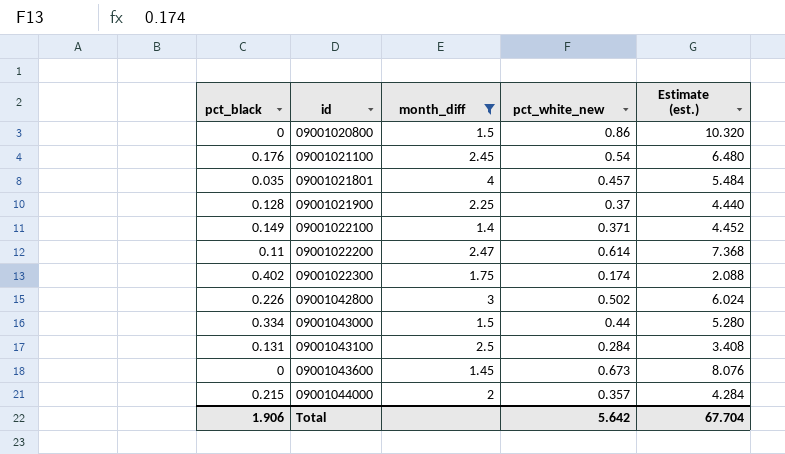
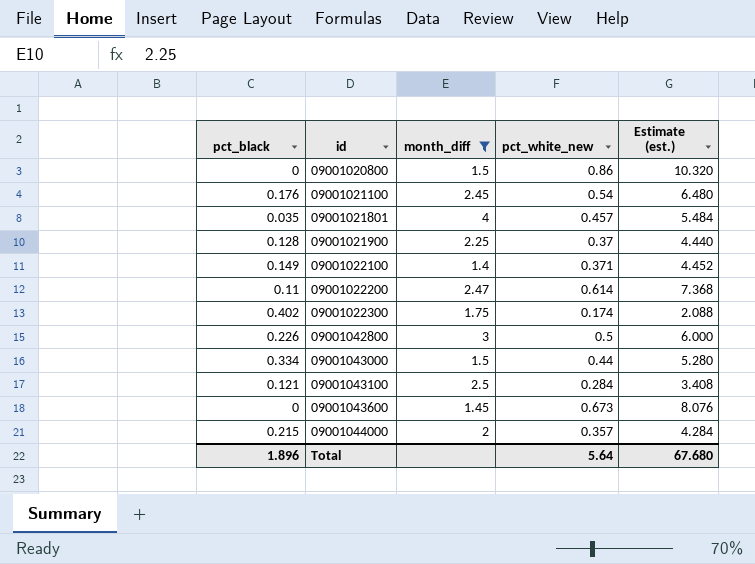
09001042800 | pct_white_new: 0.502 -> 0.5
09001042800 | Estimate (est.): 6.024 -> 6.000
09001043100 | pct_black: 0.131 -> 0.121
Total | pct_black: 1.906 -> 1.896
Total | pct_white_new: 5.642 -> 5.64
Total | Estimate (est.): 67.704 -> 67.680

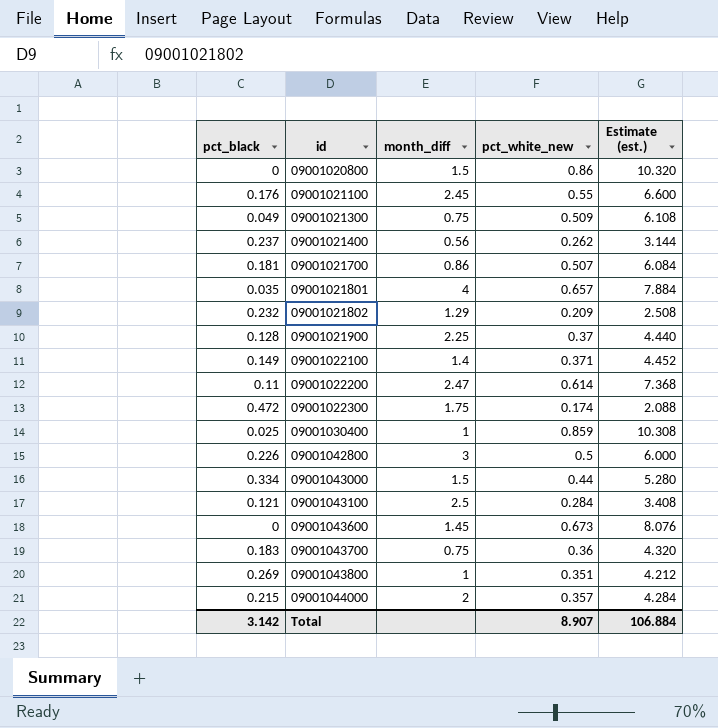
filter: month_diff >= 1.4 -> none
09001021100 | pct_white_new: 0.54 -> 0.55
09001021100 | Estimate (est.): 6.480 -> 6.600
09001021801 | pct_white_new: 0.457 -> 0.657
09001021801 | Estimate (est.): 5.484 -> 7.884
09001022300 | pct_black: 0.402 -> 0.472
Total | pct_black: 1.896 -> 3.142
Total | pct_white_new: 5.64 -> 8.907
Total | Estimate (est.): 67.680 -> 106.884

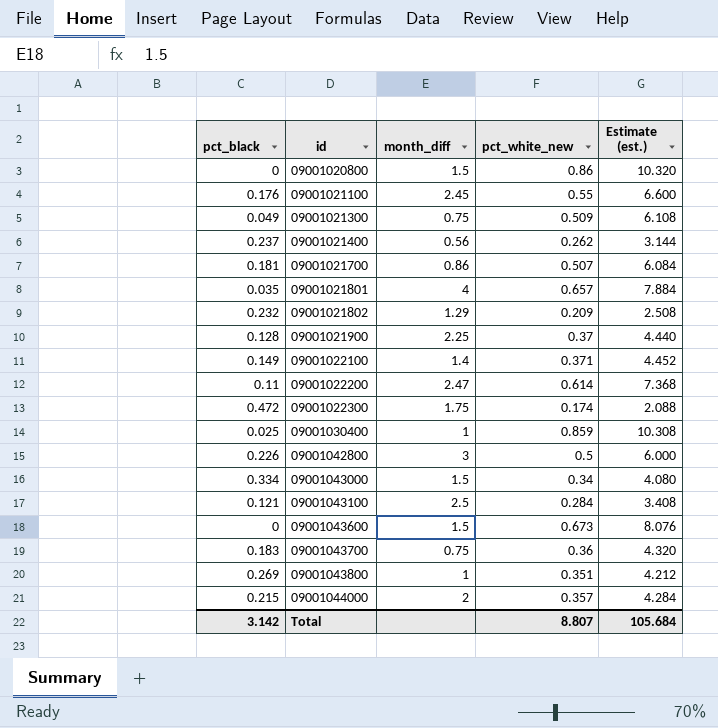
09001043000 | pct_white_new: 0.44 -> 0.34
09001043000 | Estimate (est.): 5.280 -> 4.080
09001043600 | month_diff: 1.45 -> 1.5
Total | pct_white_new: 8.907 -> 8.807
Total | Estimate (est.): 106.884 -> 105.684

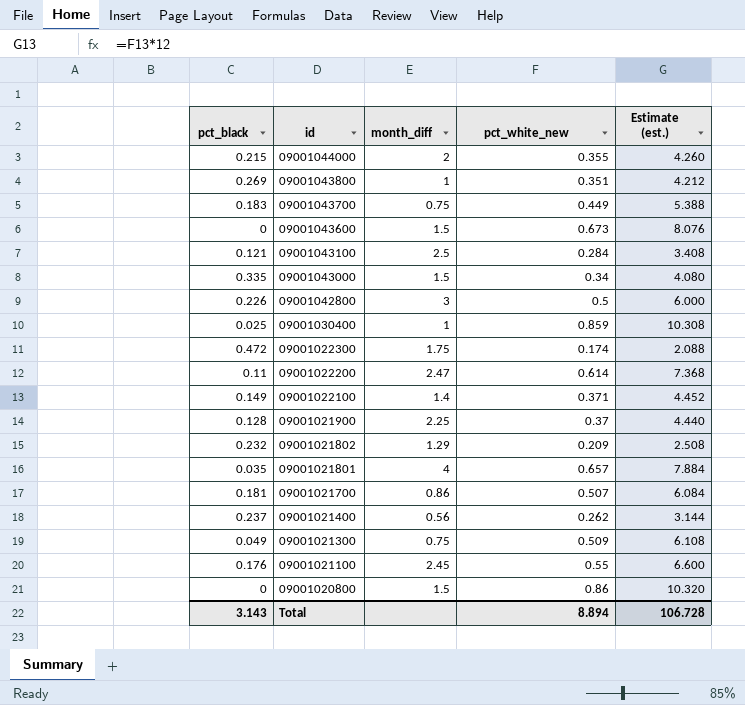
row order: id ascending -> id descending
09001044000 | pct_white_new: 0.357 -> 0.355
09001044000 | Estimate (est.): 4.284 -> 4.260
09001043700 | pct_white_new: 0.36 -> 0.449
09001043700 | Estimate (est.): 4.320 -> 5.388
09001043000 | pct_black: 0.334 -> 0.335
Total | pct_black: 3.142 -> 3.143
Total | pct_white_new: 8.807 -> 8.894
Total | Estimate (est.): 105.684 -> 106.728

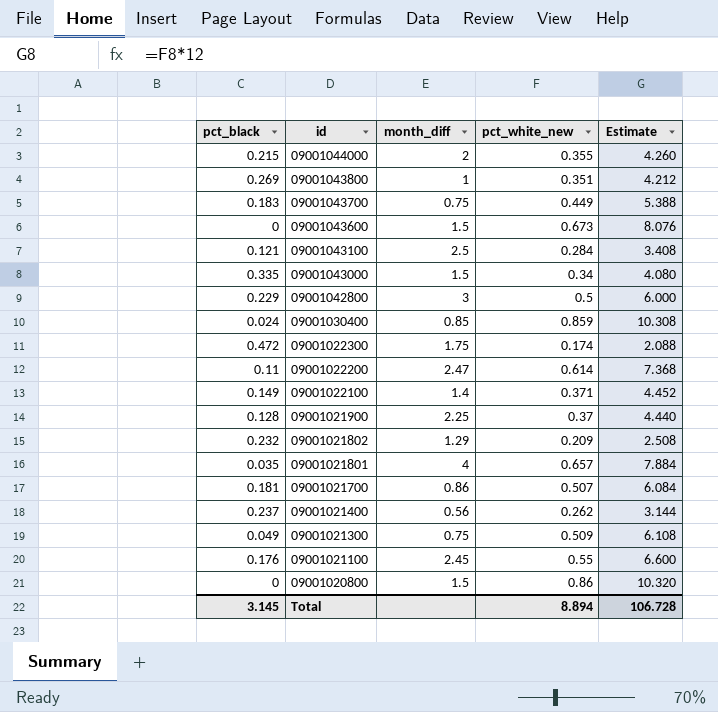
column name: Estimate (est.) -> Estimate
09001042800 | pct_black: 0.226 -> 0.229
09001030400 | pct_black: 0.025 -> 0.024
09001030400 | month_diff: 1 -> 0.85
Total | pct_black: 3.143 -> 3.145

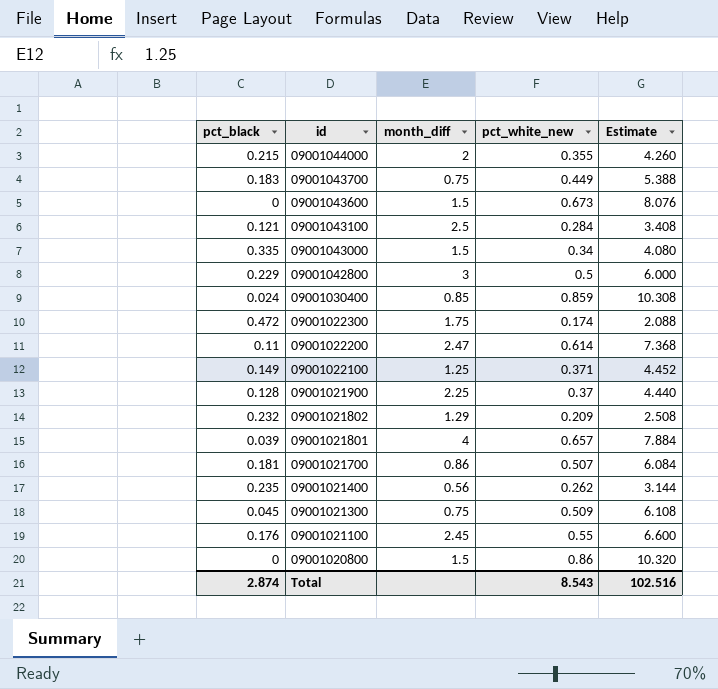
row 09001043800: 0.269 | 1 | 0.351 | 4.212 -> none
09001022100 | month_diff: 1.4 -> 1.25
09001021801 | pct_black: 0.035 -> 0.039
09001021400 | pct_black: 0.237 -> 0.235
09001021300 | pct_black: 0.049 -> 0.045
Total | pct_black: 3.145 -> 2.874
Total | pct_white_new: 8.894 -> 8.543
Total | Estimate: 106.728 -> 102.516

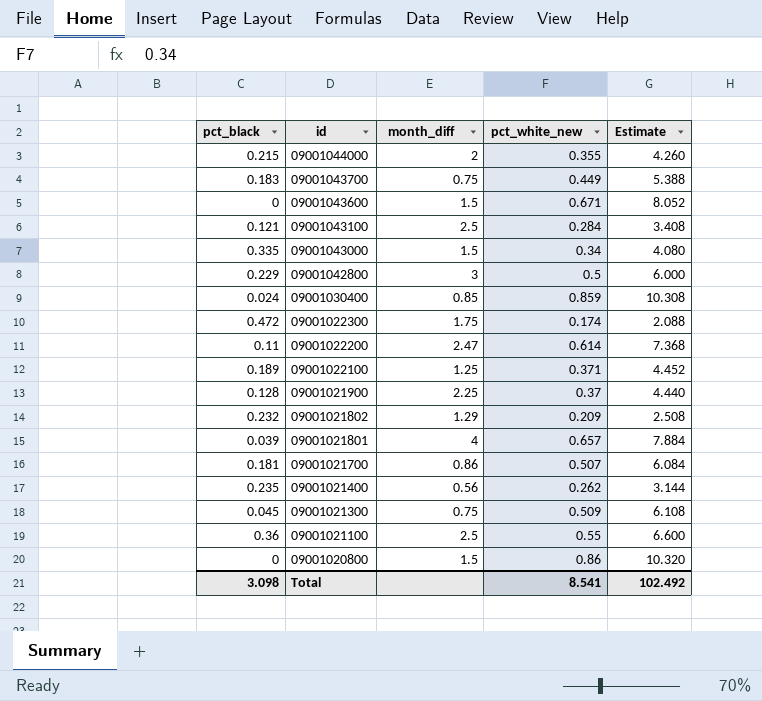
09001043600 | pct_white_new: 0.673 -> 0.671
09001043600 | Estimate: 8.076 -> 8.052
09001022100 | pct_black: 0.149 -> 0.189
09001021100 | pct_black: 0.176 -> 0.36
09001021100 | month_diff: 2.45 -> 2.5
Total | pct_black: 2.874 -> 3.098
Total | pct_white_new: 8.543 -> 8.541
Total | Estimate: 102.516 -> 102.492

